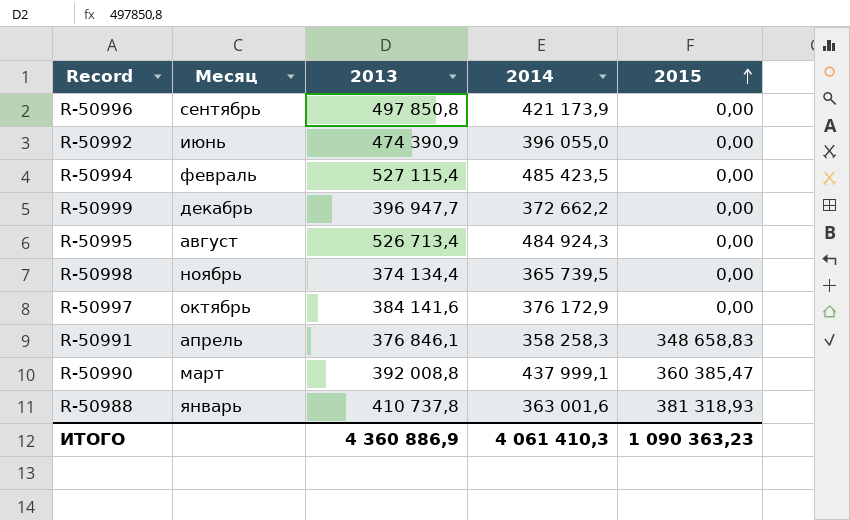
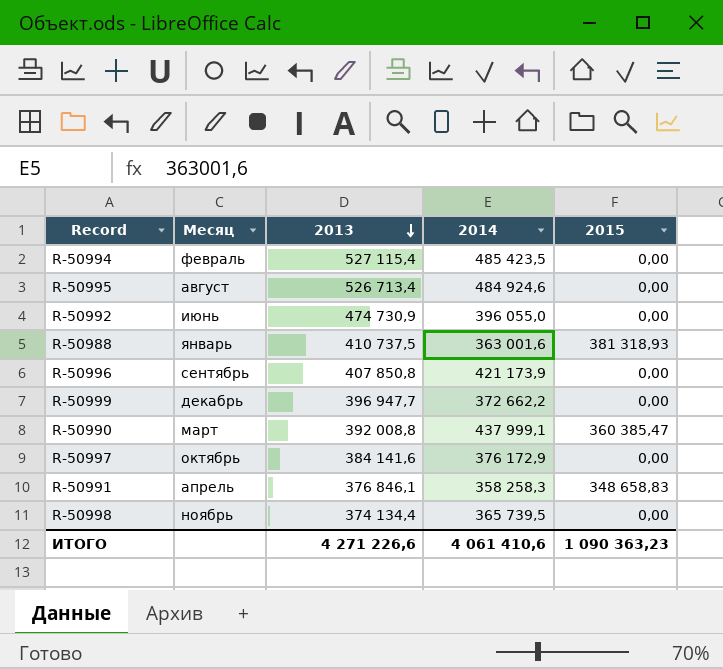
row order: 2015 ascending -> 2013 descending
R-50995 | 2014: 484 924,3 -> 484 924,6
R-50992 | 2013: 474 390,9 -> 474 730,9
R-50988 | 2013: 410 737,8 -> 410 737,5
R-50996 | 2013: 497 850,8 -> 407 850,8
ИТОГО | 2013: 4 360 886,9 -> 4 271 226,6
ИТОГО | 2014: 4 061 410,3 -> 4 061 410,6

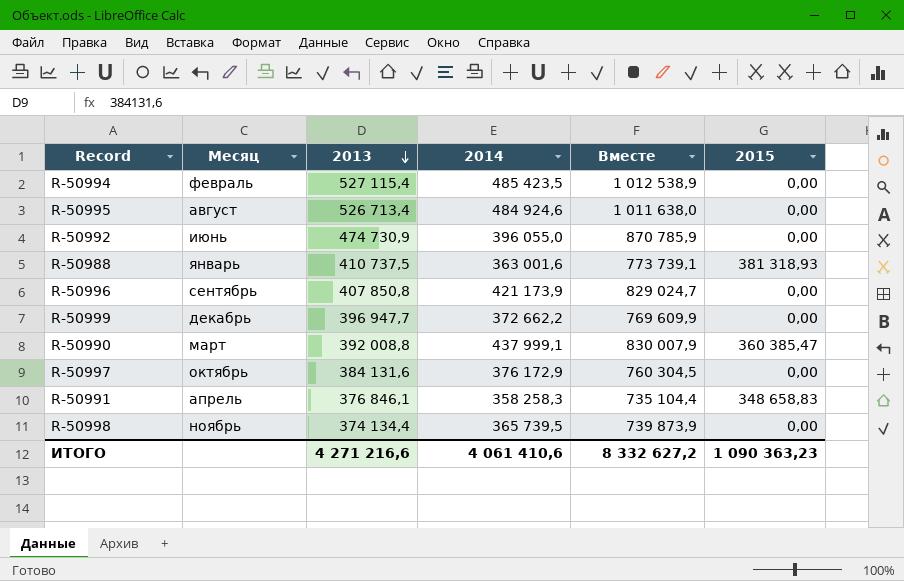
column Вместе | formula: none -> [2013] + [2014]
R-50997 | 2013: 384 141,6 -> 384 131,6
ИТОГО | 2013: 4 271 226,6 -> 4 271 216,6

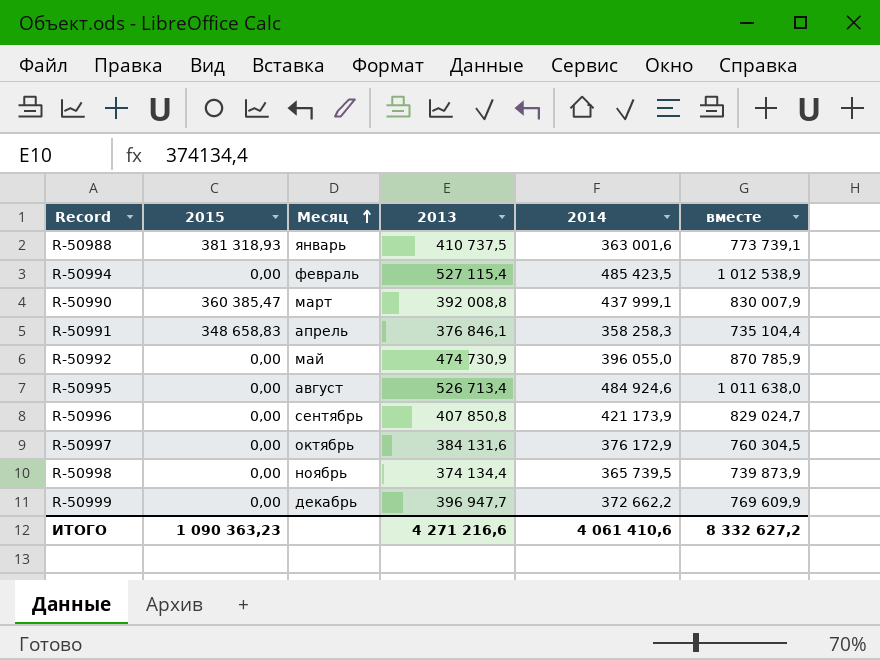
row order: 2013 descending -> Месяц ascending
column 2015 | position: 6 -> 2
column name: Вместе -> вместе
R-50992 | Месяц: июнь -> май

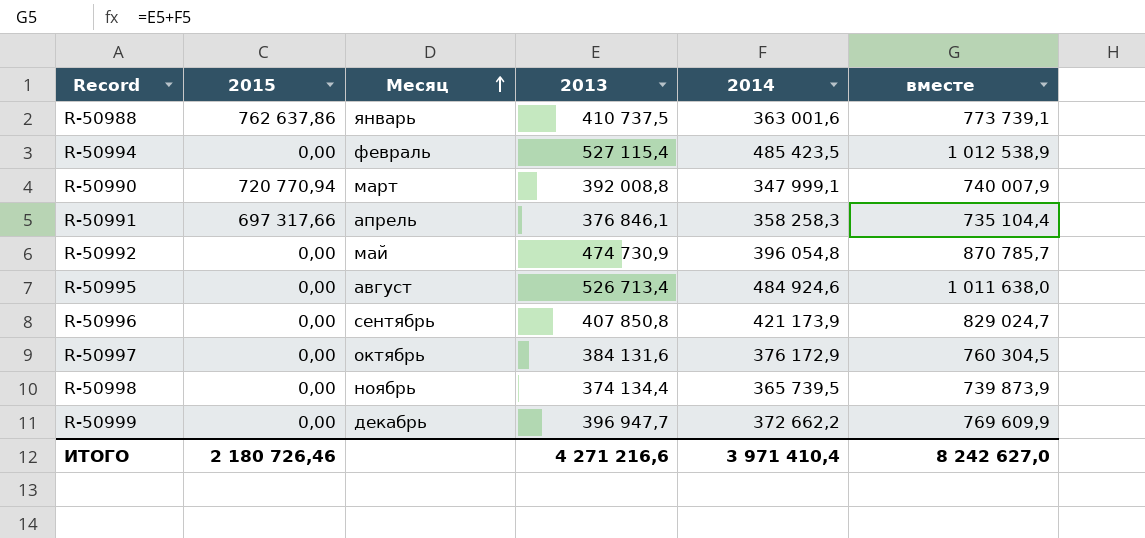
R-50988 | 2015: 381 318,93 -> 762 637,86
R-50990 | 2015: 360 385,47 -> 720 770,94
R-50990 | 2014: 437 999,1 -> 347 999,1
R-50990 | вместе: 830 007,9 -> 740 007,9
R-50991 | 2015: 348 658,83 -> 697 317,66
R-50992 | 2014: 396 055,0 -> 396 054,8
R-50992 | вместе: 870 785,9 -> 870 785,7
ИТОГО | 2015: 1 090 363,23 -> 2 180 726,46
ИТОГО | 2014: 4 061 410,6 -> 3 971 410,4
ИТОГО | вместе: 8 332 627,2 -> 8 242 627,0

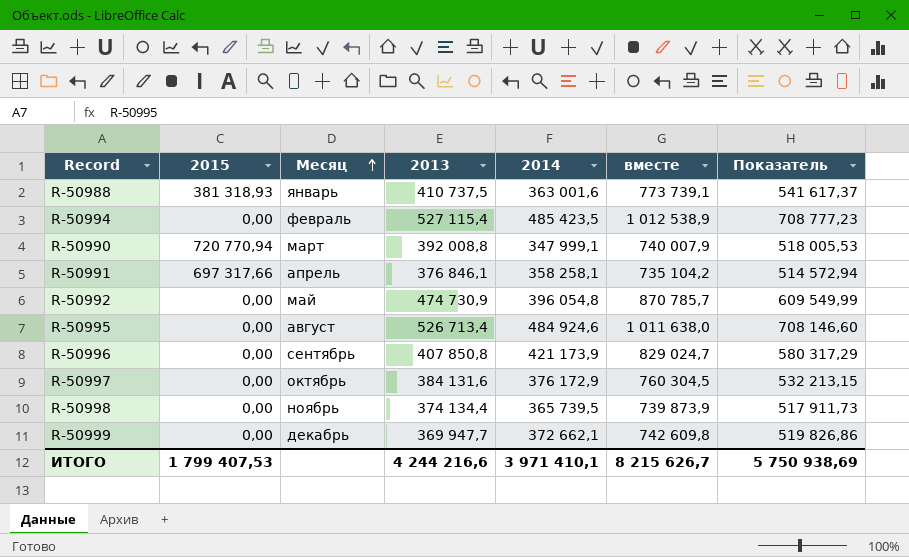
column Показатель | formula: none -> [вместе] * 0,7
R-50988 | 2015: 762 637,86 -> 381 318,93
R-50991 | 2014: 358 258,3 -> 358 258,1
R-50991 | вместе: 735 104,4 -> 735 104,2
R-50999 | 2013: 396 947,7 -> 369 947,7
R-50999 | 2014: 372 662,2 -> 372 662,1
R-50999 | вместе: 769 609,9 -> 742 609,8
ИТОГО | 2015: 2 180 726,46 -> 1 799 407,53
ИТОГО | 2013: 4 271 216,6 -> 4 244 216,6
ИТОГО | 2014: 3 971 410,4 -> 3 971 410,1
ИТОГО | вместе: 8 242 627,0 -> 8 215 626,7

